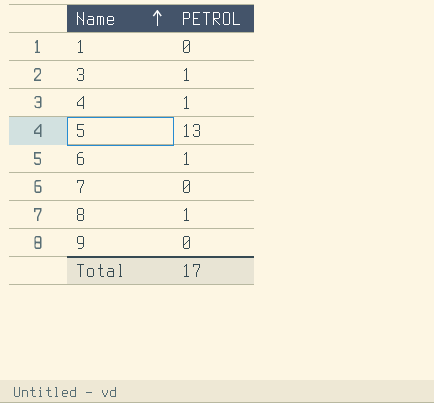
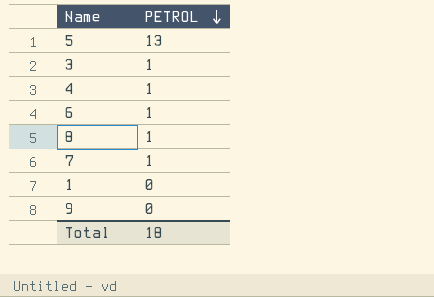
row order: Name ascending -> PETROL descending
7 | PETROL: 0 -> 1
Total | PETROL: 17 -> 18

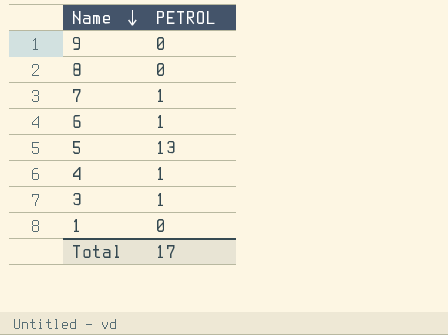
row order: PETROL descending -> Name descending
8 | PETROL: 1 -> 0
Total | PETROL: 18 -> 17

